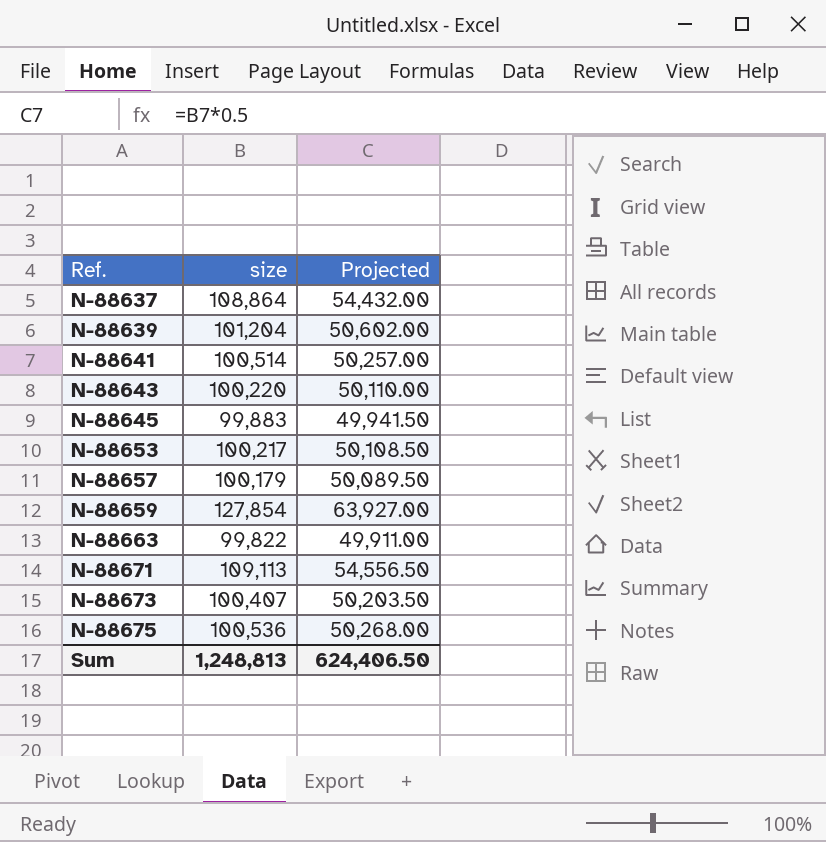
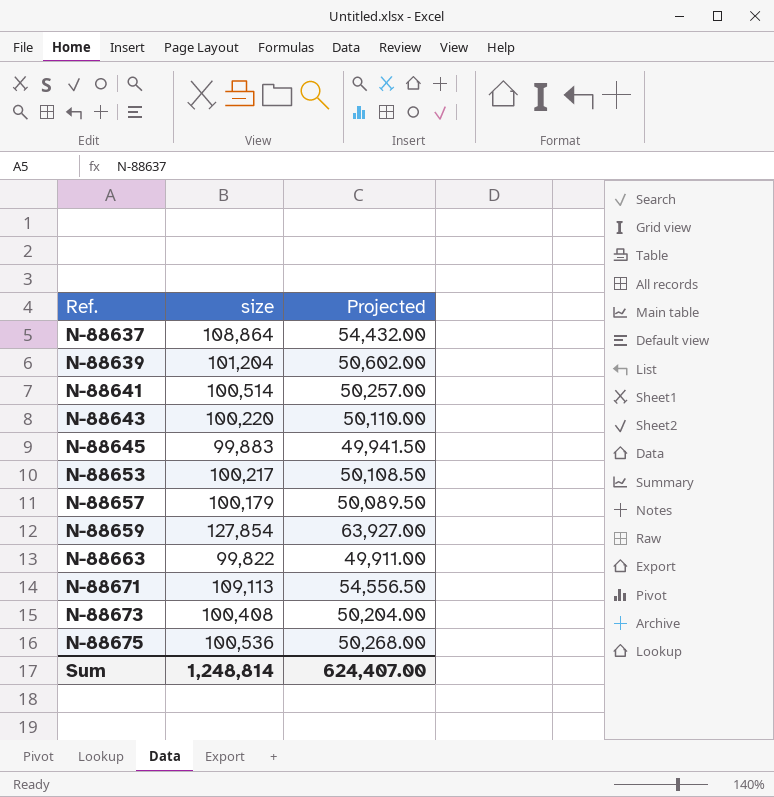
N-88673 | size: 100,407 -> 100,408
N-88673 | Projected: 50,203.50 -> 50,204.00
Sum | size: 1,248,813 -> 1,248,814
Sum | Projected: 624,406.50 -> 624,407.00

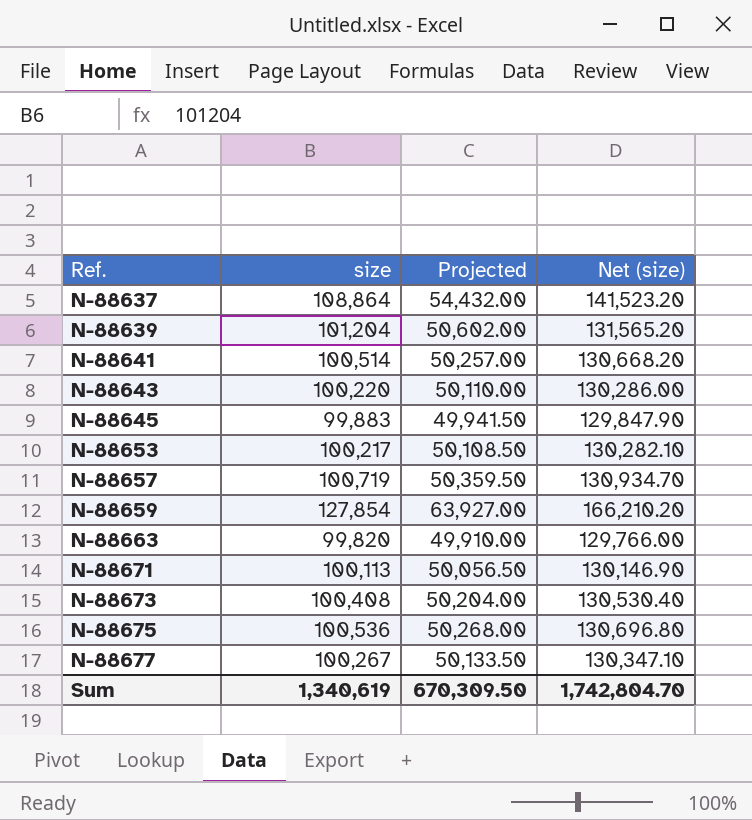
column Net (size) | formula: none -> [size] * 1.3
N-88657 | size: 100,179 -> 100,719
N-88657 | Projected: 50,089.50 -> 50,359.50
N-88663 | size: 99,822 -> 99,820
N-88663 | Projected: 49,911.00 -> 49,910.00
N-88671 | size: 109,113 -> 100,113
N-88671 | Projected: 54,556.50 -> 50,056.50
row N-88677: none -> 100,267 | 50,133.50 | 130,347.10
Sum | size: 1,248,814 -> 1,340,619
Sum | Projected: 624,407.00 -> 670,309.50

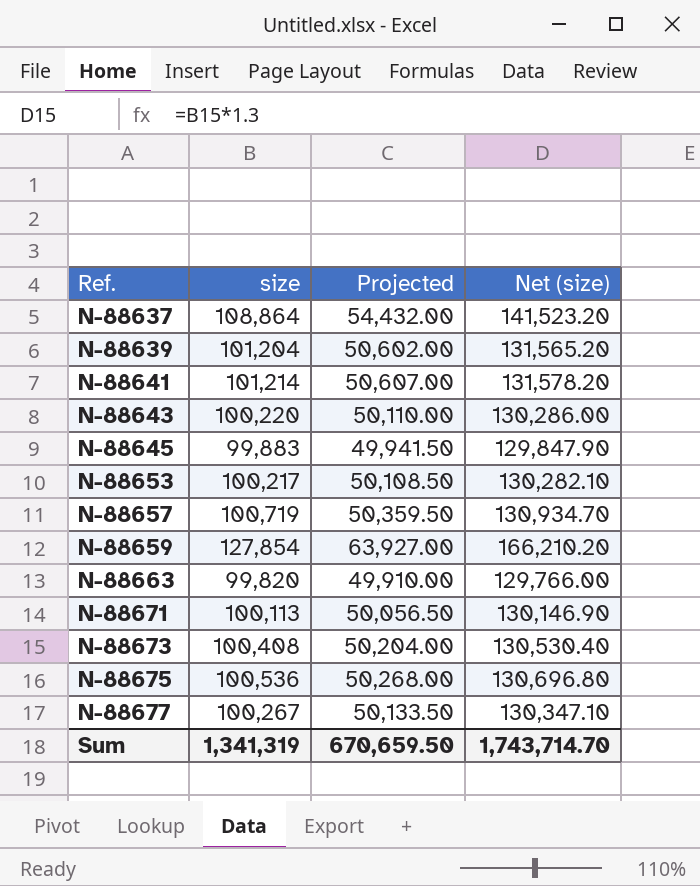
N-88641 | size: 100,514 -> 101,214
N-88641 | Projected: 50,257.00 -> 50,607.00
N-88641 | Net (size): 130,668.20 -> 131,578.20
Sum | size: 1,340,619 -> 1,341,319
Sum | Projected: 670,309.50 -> 670,659.50
Sum | Net (size): 1,742,804.70 -> 1,743,714.70

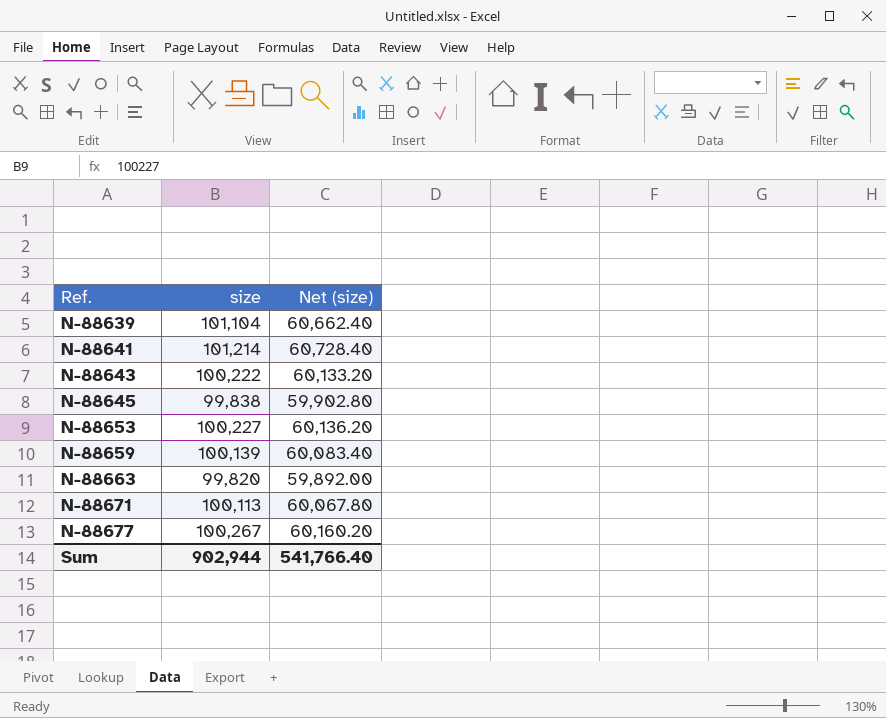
column Projected | formula: [size] * 0.5 -> none
column Net (size) | formula: [size] * 1.3 -> [size] * 0.6
row N-88637: 108,864 | 54,432.00 | 141,523.20 -> none
row N-88657: 100,719 | 50,359.50 | 130,934.70 -> none
row N-88673: 100,408 | 50,204.00 | 130,530.40 -> none
row N-88675: 100,536 | 50,268.00 | 130,696.80 -> none
N-88639 | size: 101,204 -> 101,104
N-88643 | size: 100,220 -> 100,222
N-88645 | size: 99,883 -> 99,838
N-88653 | size: 100,217 -> 100,227
N-88659 | size: 127,854 -> 100,139
Sum | size: 1,341,319 -> 902,944
Sum | Net (size): 1,743,714.70 -> 541,766.40

